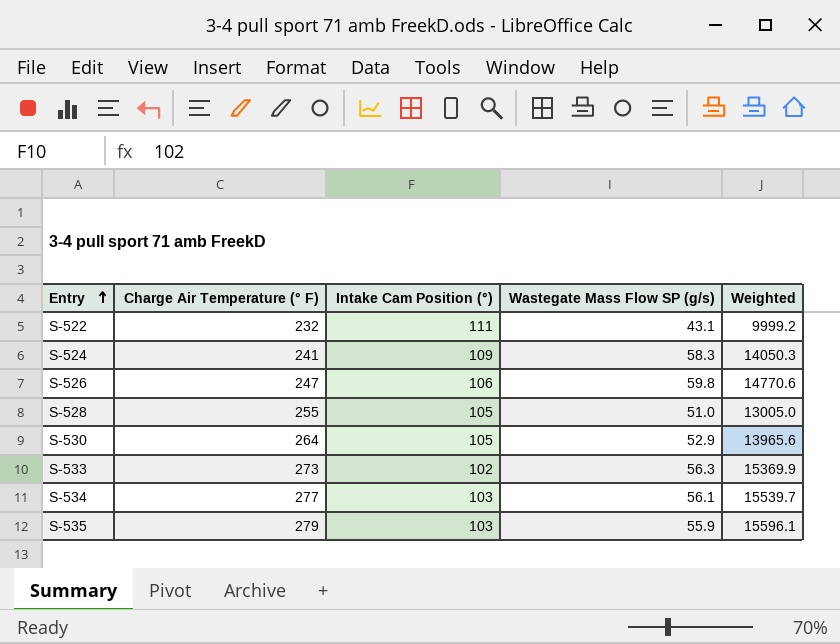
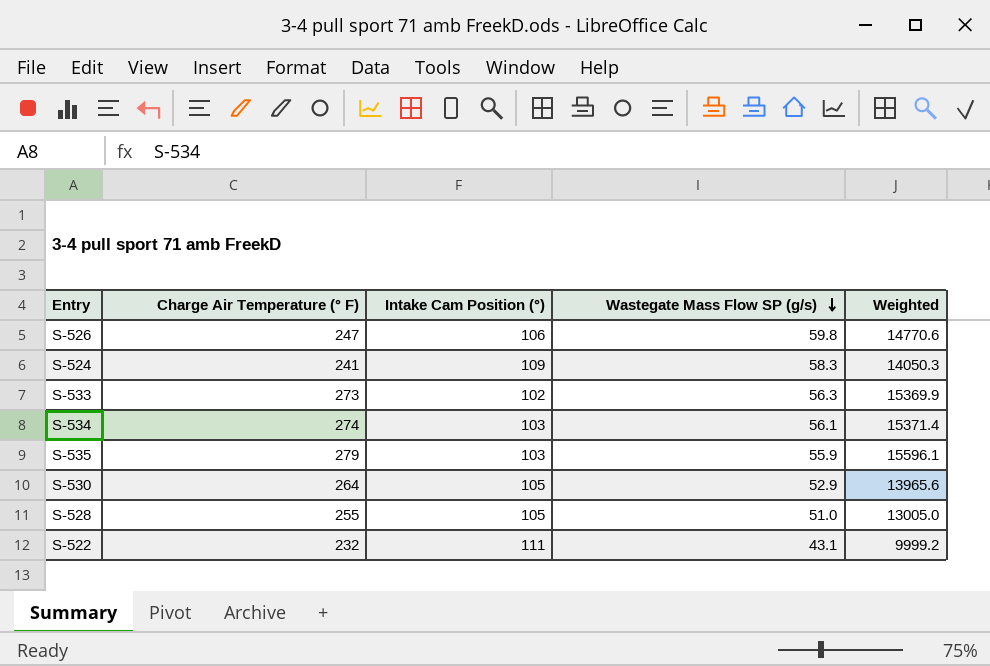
row order: Entry ascending -> Wastegate Mass Flow SP (g/s) descending
S-534 | Charge Air Temperature (° F): 277 -> 274
S-534 | Weighted: 15539.7 -> 15371.4

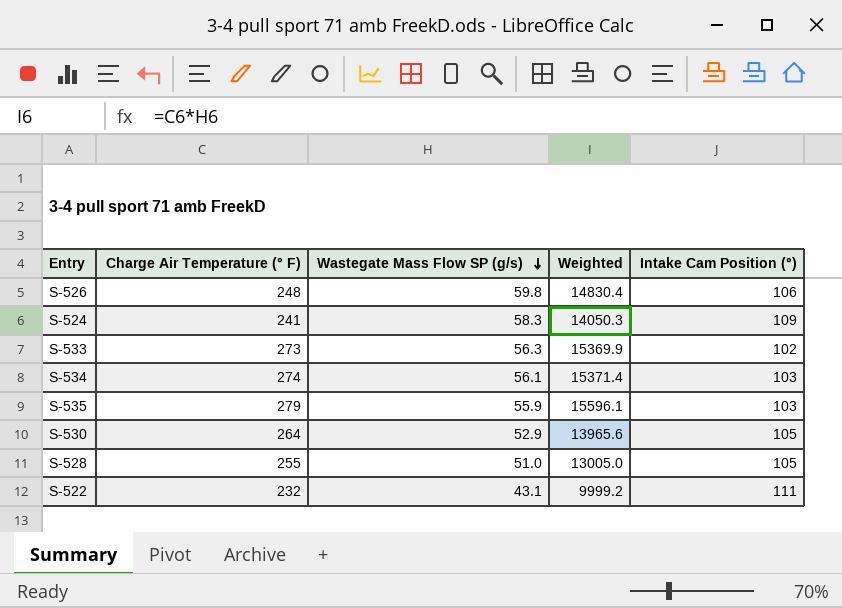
column Intake Cam Position (°) | position: 3 -> 5
S-526 | Charge Air Temperature (° F): 247 -> 248
S-526 | Weighted: 14770.6 -> 14830.4

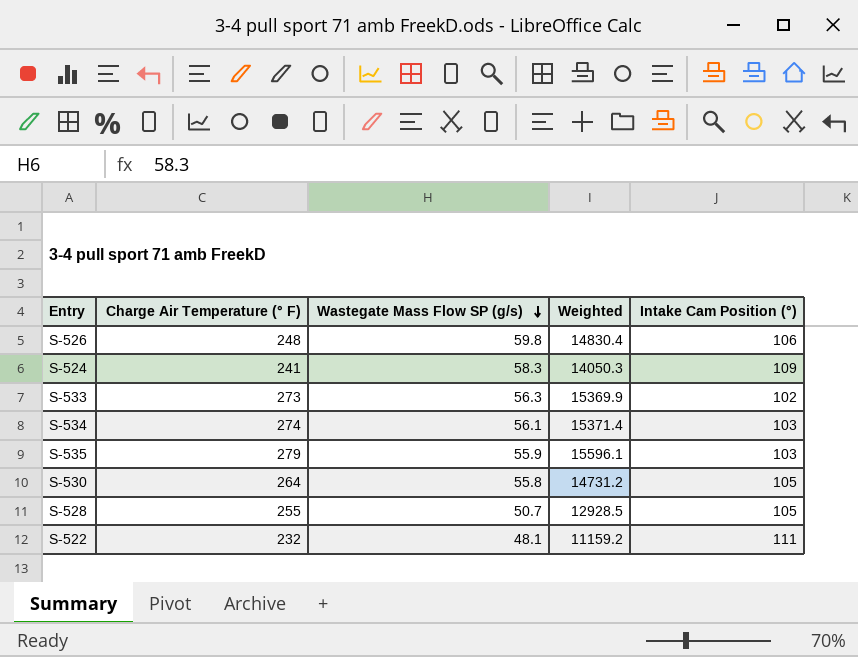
S-530 | Wastegate Mass Flow SP (g/s): 52.9 -> 55.8
S-530 | Weighted: 13965.6 -> 14731.2
S-528 | Wastegate Mass Flow SP (g/s): 51.0 -> 50.7
S-528 | Weighted: 13005.0 -> 12928.5
S-522 | Wastegate Mass Flow SP (g/s): 43.1 -> 48.1
S-522 | Weighted: 9999.2 -> 11159.2

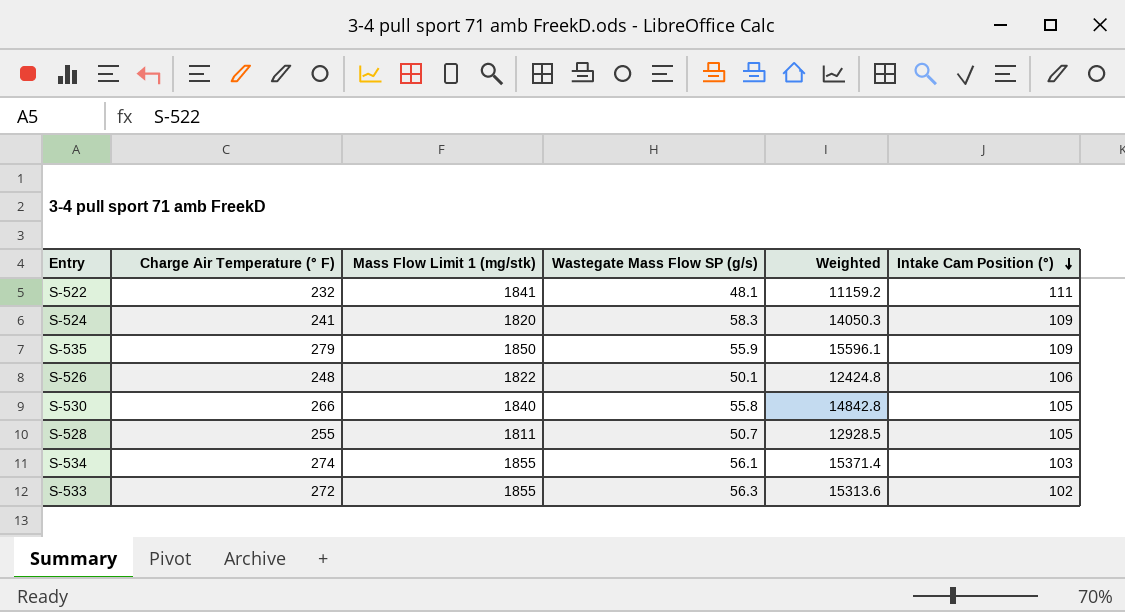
row order: Wastegate Mass Flow SP (g/s) descending -> Intake Cam Position (°) descending
column Mass Flow Limit 1 (mg/stk) | position: none -> 3
S-535 | Intake Cam Position (°): 103 -> 109
S-526 | Wastegate Mass Flow SP (g/s): 59.8 -> 50.1
S-526 | Weighted: 14830.4 -> 12424.8
S-530 | Charge Air Temperature (° F): 264 -> 266
S-530 | Weighted: 14731.2 -> 14842.8
S-533 | Charge Air Temperature (° F): 273 -> 272
S-533 | Weighted: 15369.9 -> 15313.6

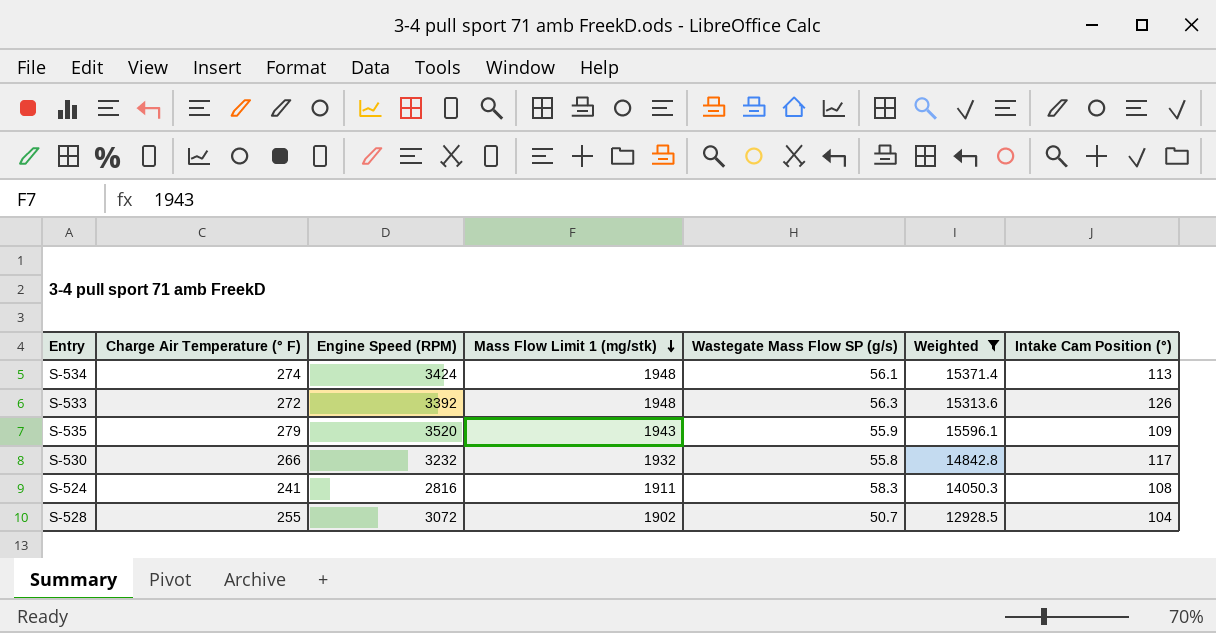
filter: none -> Weighted >= 12928.5
row order: Intake Cam Position (°) descending -> Mass Flow Limit 1 (mg/stk) descending
column Engine Speed (RPM) | position: none -> 3
S-534 | Mass Flow Limit 1 (mg/stk): 1855 -> 1948
S-534 | Intake Cam Position (°): 103 -> 113
S-533 | Mass Flow Limit 1 (mg/stk): 1855 -> 1948
S-533 | Intake Cam Position (°): 102 -> 126
S-535 | Mass Flow Limit 1 (mg/stk): 1850 -> 1943
S-530 | Mass Flow Limit 1 (mg/stk): 1840 -> 1932
S-530 | Intake Cam Position (°): 105 -> 117
S-524 | Mass Flow Limit 1 (mg/stk): 1820 -> 1911
S-524 | Intake Cam Position (°): 109 -> 108
S-528 | Mass Flow Limit 1 (mg/stk): 1811 -> 1902
S-528 | Intake Cam Position (°): 105 -> 104

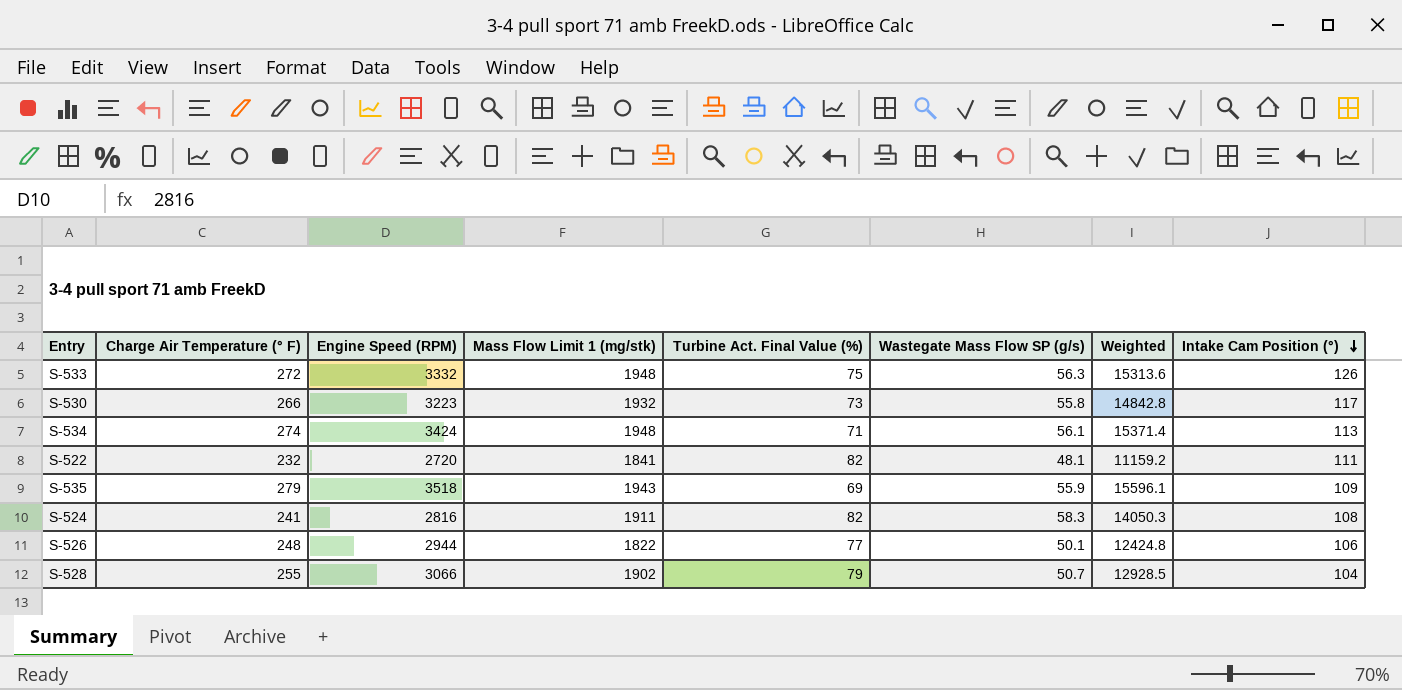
filter: Weighted >= 12928.5 -> none
row order: Mass Flow Limit 1 (mg/stk) descending -> Intake Cam Position (°) descending
column Turbine Act. Final Value (%) | position: none -> 5
S-533 | Engine Speed (RPM): 3392 -> 3332
S-530 | Engine Speed (RPM): 3232 -> 3223
S-535 | Engine Speed (RPM): 3520 -> 3518
S-528 | Engine Speed (RPM): 3072 -> 3066

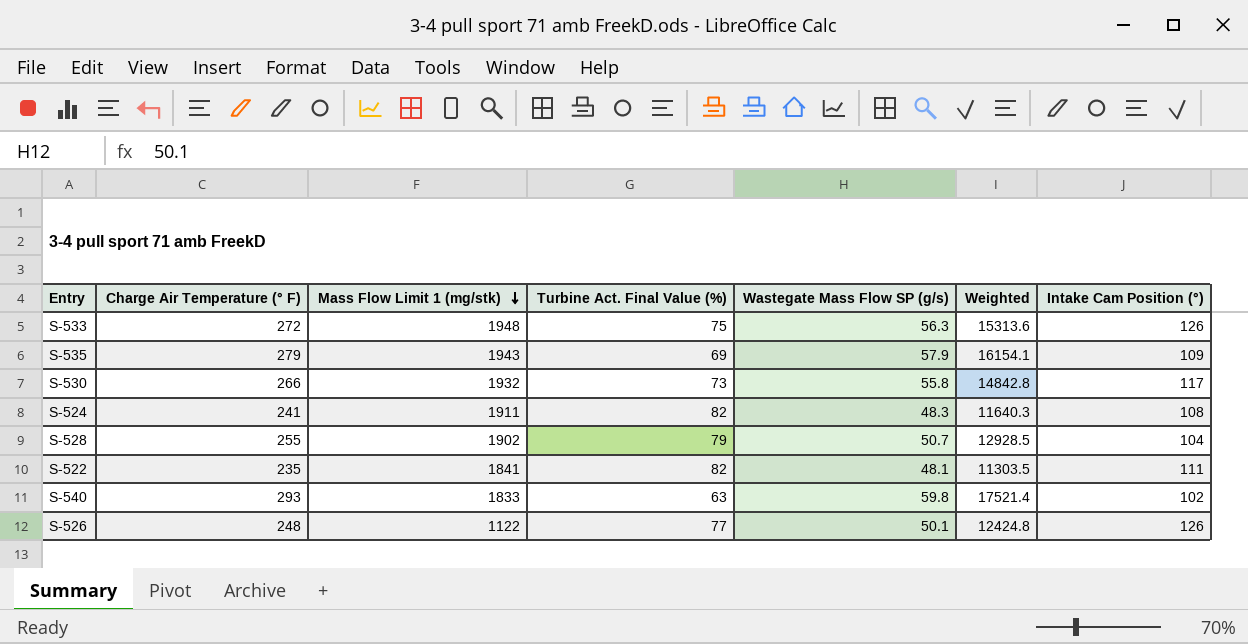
row order: Intake Cam Position (°) descending -> Mass Flow Limit 1 (mg/stk) descending
column Engine Speed (RPM) | position: 3 -> none
row S-534: 274 | 3424 | 1948 | 71 | 56.1 | 15371.4 | 113 -> none
S-535 | Wastegate Mass Flow SP (g/s): 55.9 -> 57.9
S-535 | Weighted: 15596.1 -> 16154.1
S-524 | Wastegate Mass Flow SP (g/s): 58.3 -> 48.3
S-524 | Weighted: 14050.3 -> 11640.3
S-522 | Charge Air Temperature (° F): 232 -> 235
S-522 | Weighted: 11159.2 -> 11303.5
row S-540: none -> 293 | 1833 | 63 | 59.8 | 17521.4 | 102
S-526 | Mass Flow Limit 1 (mg/stk): 1822 -> 1122
S-526 | Intake Cam Position (°): 106 -> 126

